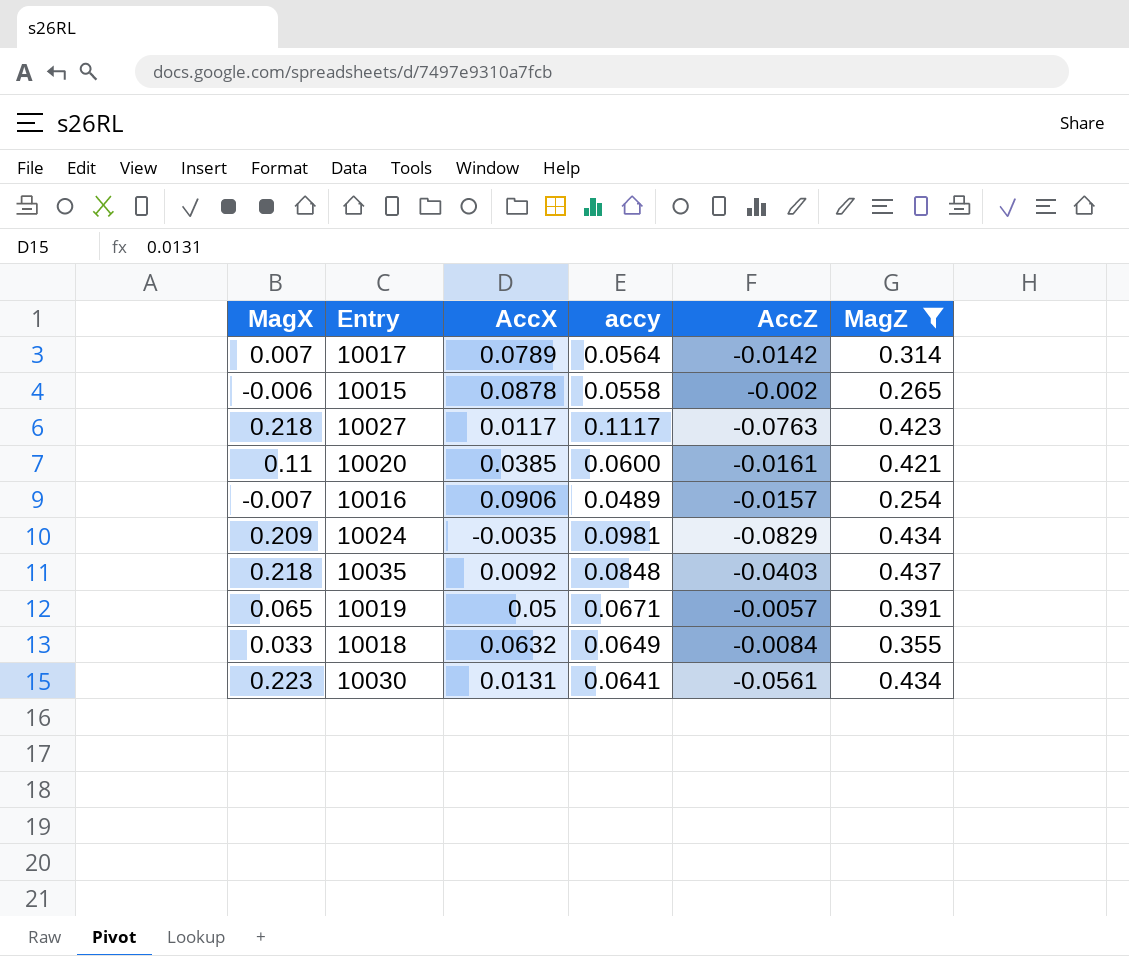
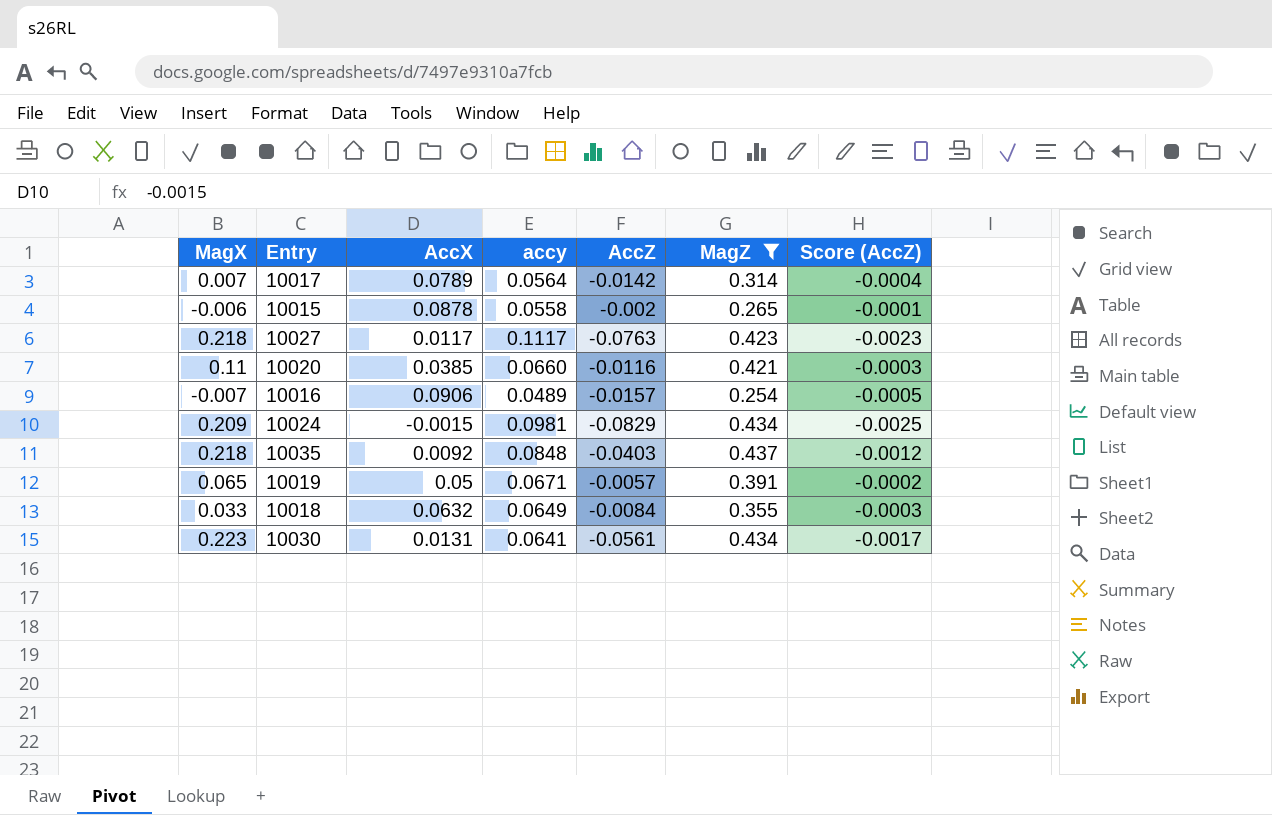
column Score (AccZ) | formula: none -> [AccZ] * 0.03
10020 | accy: 0.0600 -> 0.0660
10020 | AccZ: -0.0161 -> -0.0116
10024 | AccX: -0.0035 -> -0.0015

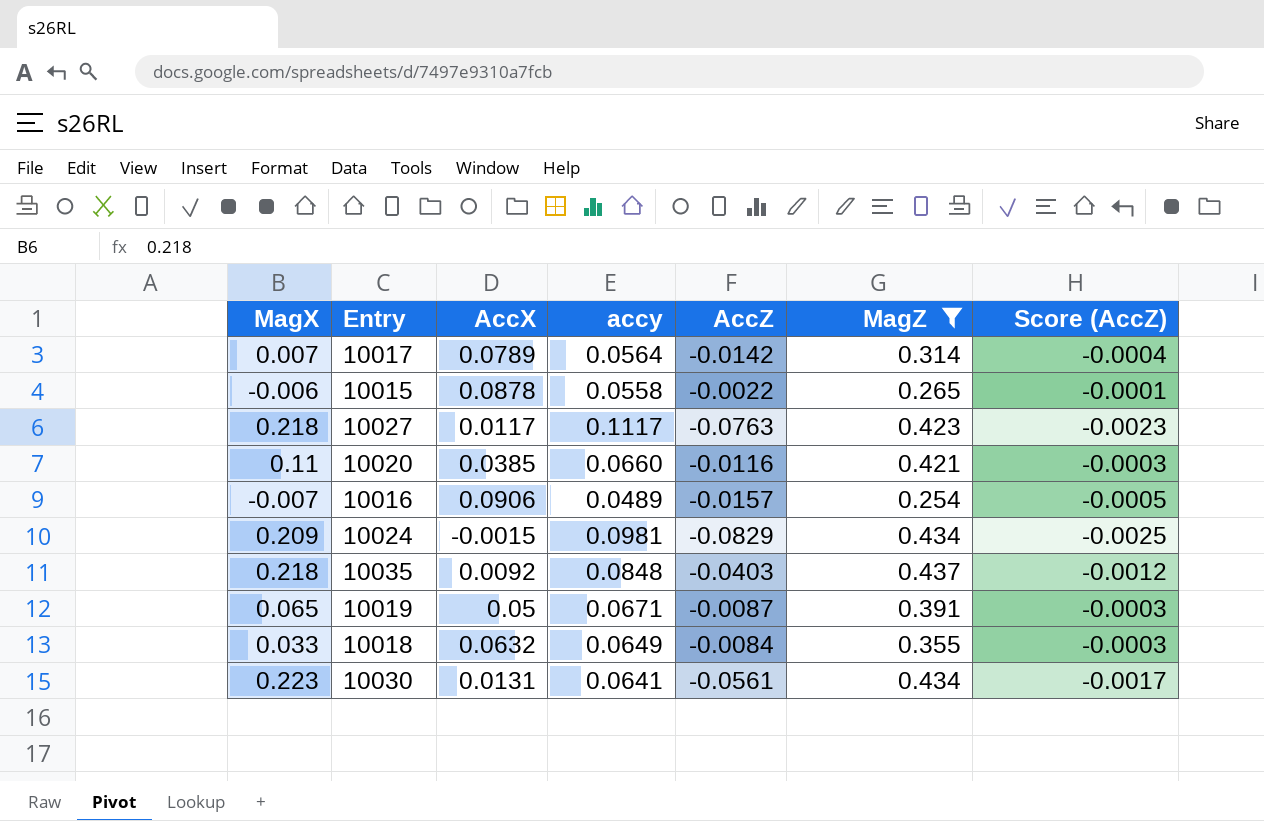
10015 | AccZ: -0.002 -> -0.0022
10019 | AccZ: -0.0057 -> -0.0087
10019 | Score (AccZ): -0.0002 -> -0.0003

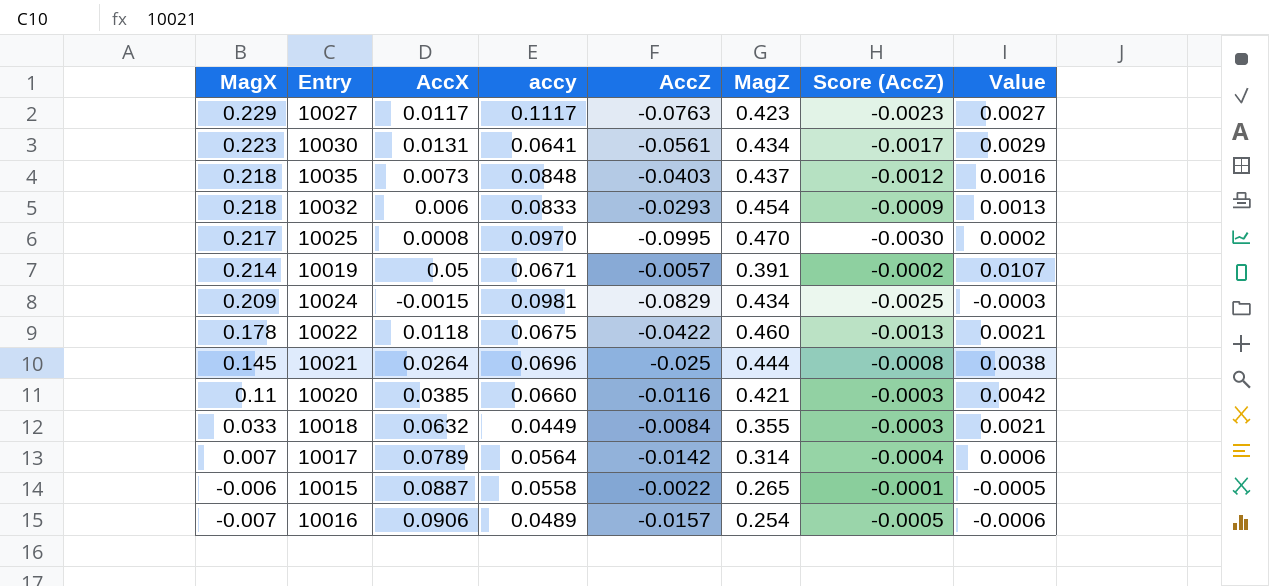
filter: MagZ <= 0.437 -> none
row order: none -> MagX descending
column Value | formula: none -> [MagX] * [AccX]
10027 | MagX: 0.218 -> 0.229
10035 | AccX: 0.0092 -> 0.0073
10019 | MagX: 0.065 -> 0.214
10019 | AccZ: -0.0087 -> -0.0057
10019 | Score (AccZ): -0.0003 -> -0.0002
10018 | accy: 0.0649 -> 0.0449
10015 | AccX: 0.0878 -> 0.0887

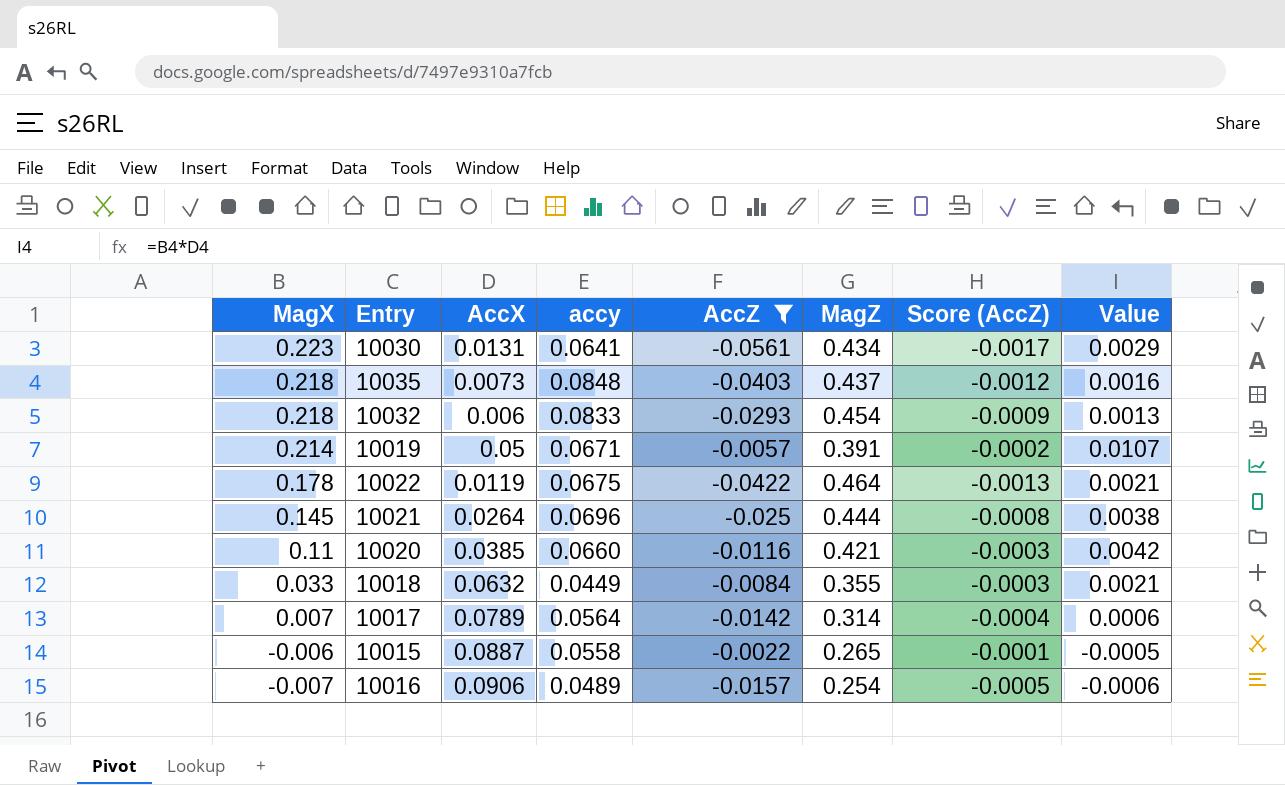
filter: none -> AccZ >= -0.0561
10022 | AccX: 0.0118 -> 0.0119
10022 | MagZ: 0.460 -> 0.464

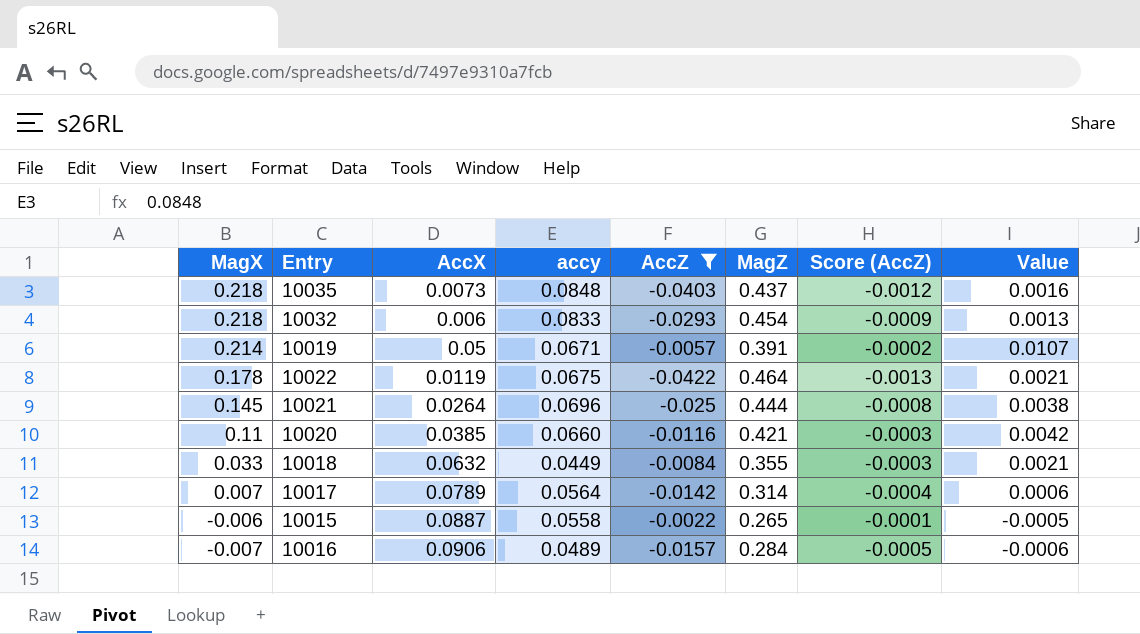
row 10030: 0.223 | 0.0131 | 0.0641 | -0.0561 | 0.434 | -0.0017 | 0.0029 -> none
10016 | MagZ: 0.254 -> 0.284

